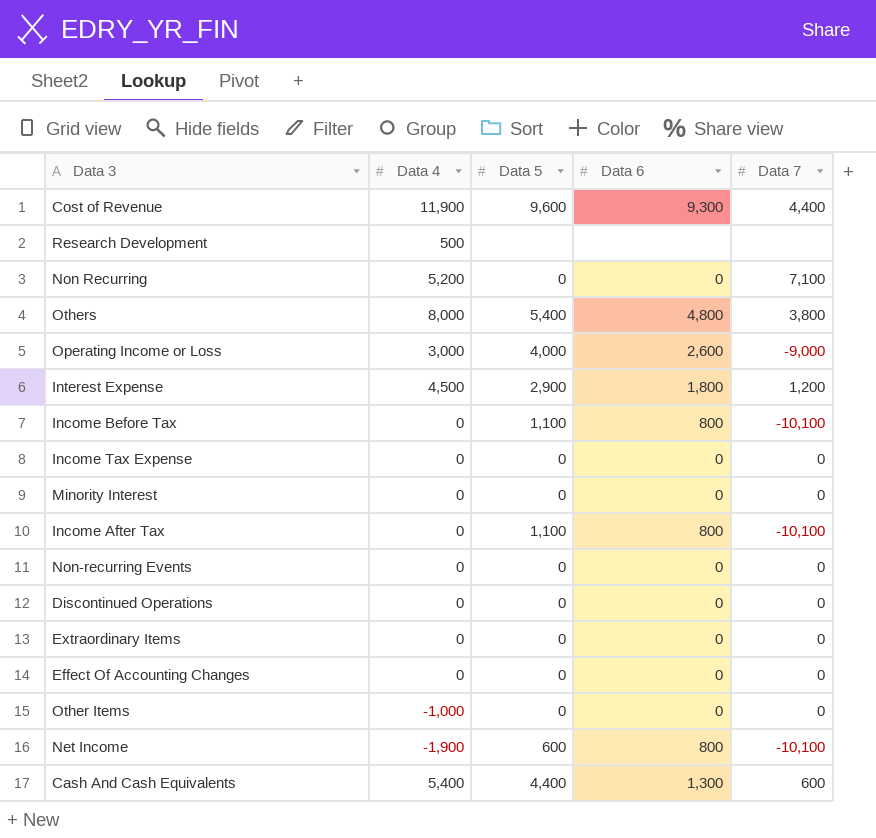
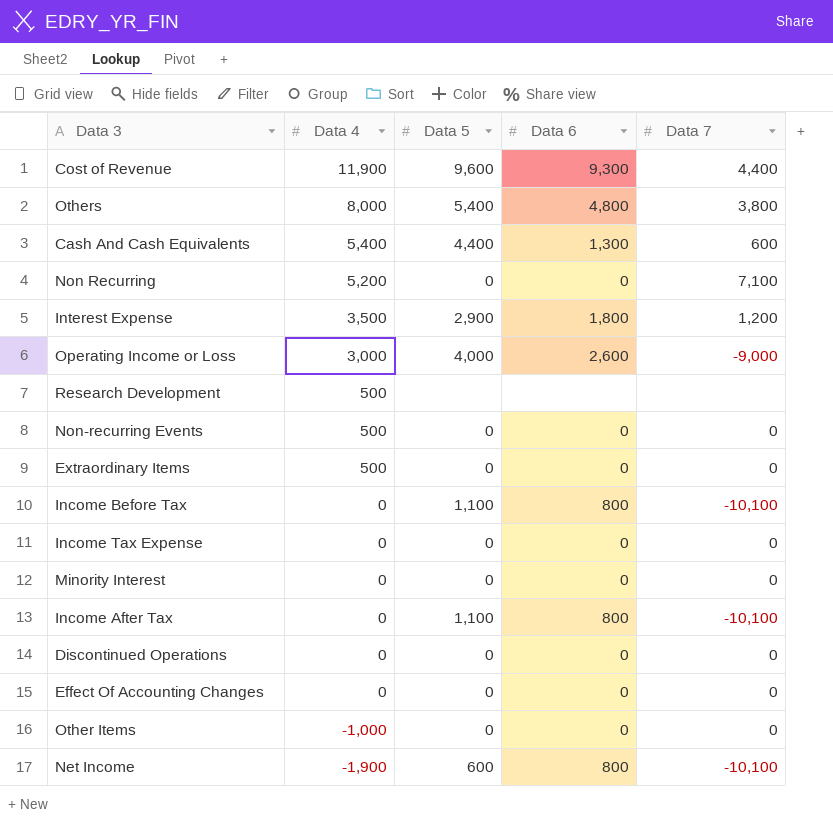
row order: none -> Data 4 descending
Interest Expense | Data 4: 4,500 -> 3,500
Non-recurring Events | Data 4: 0 -> 500
Extraordinary Items | Data 4: 0 -> 500

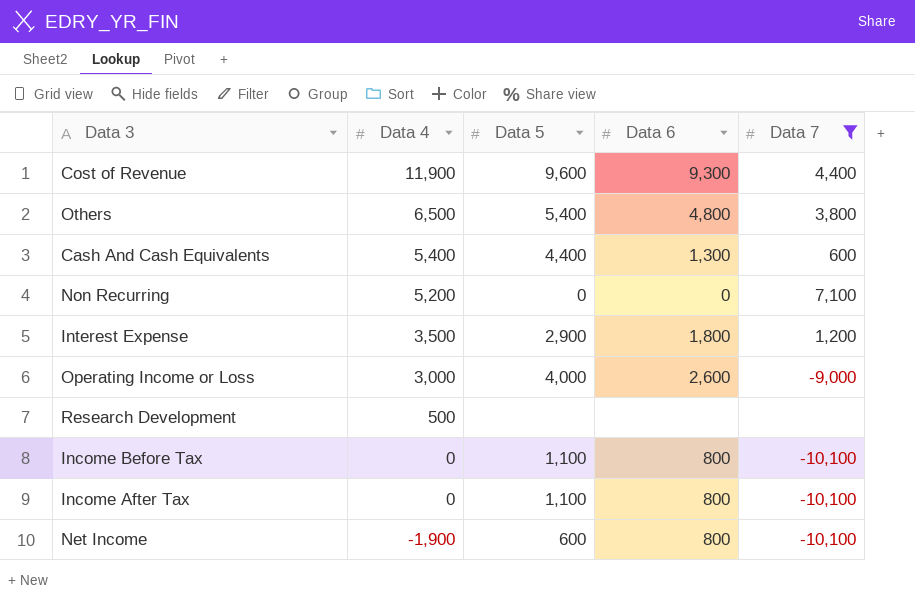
filter: none -> Data 7 != 0
Others | Data 4: 8,000 -> 6,500

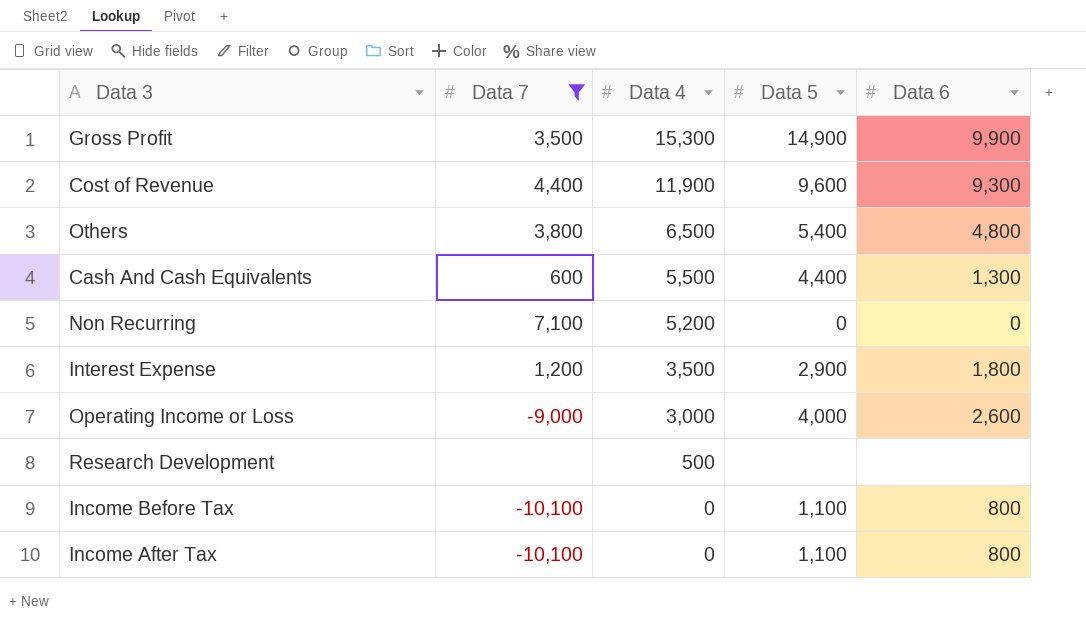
column Data 7 | position: 5 -> 2
row Net Income: -1,900 | 600 | 800 | -10,100 -> none
row Gross Profit: none -> 3,500 | 15,300 | 14,900 | 9,900
Cash And Cash Equivalents | Data 4: 5,400 -> 5,500

